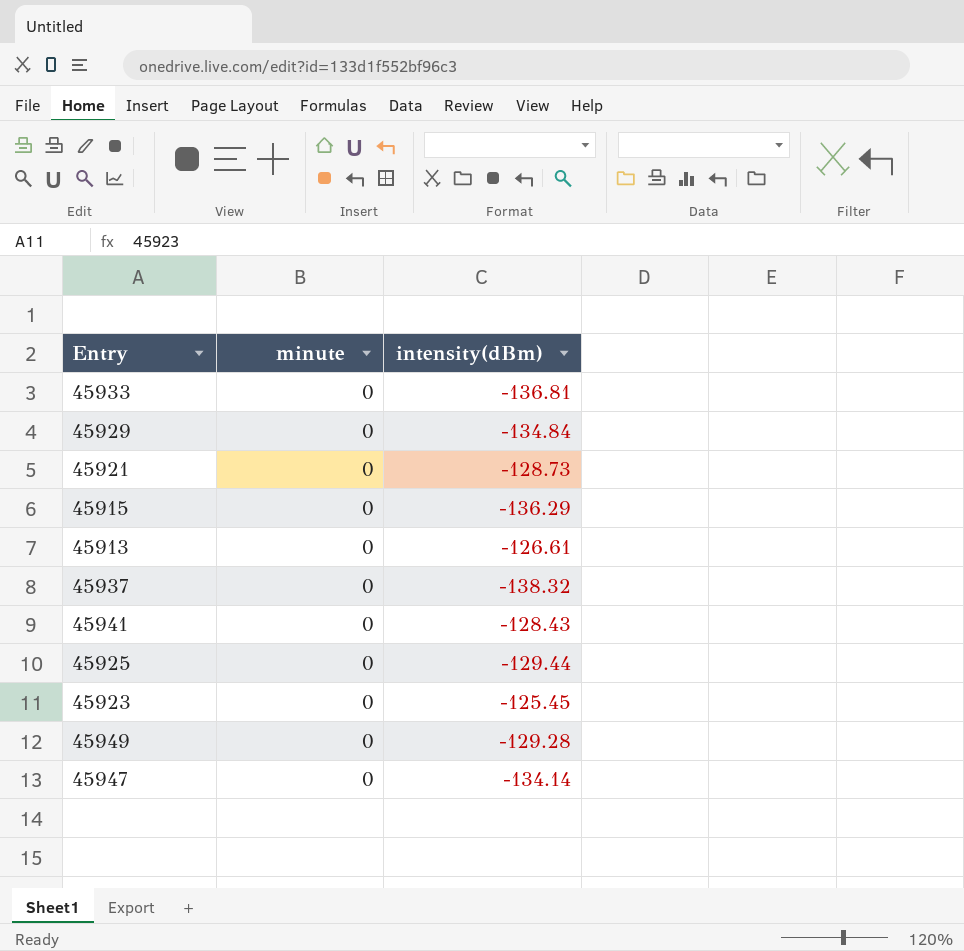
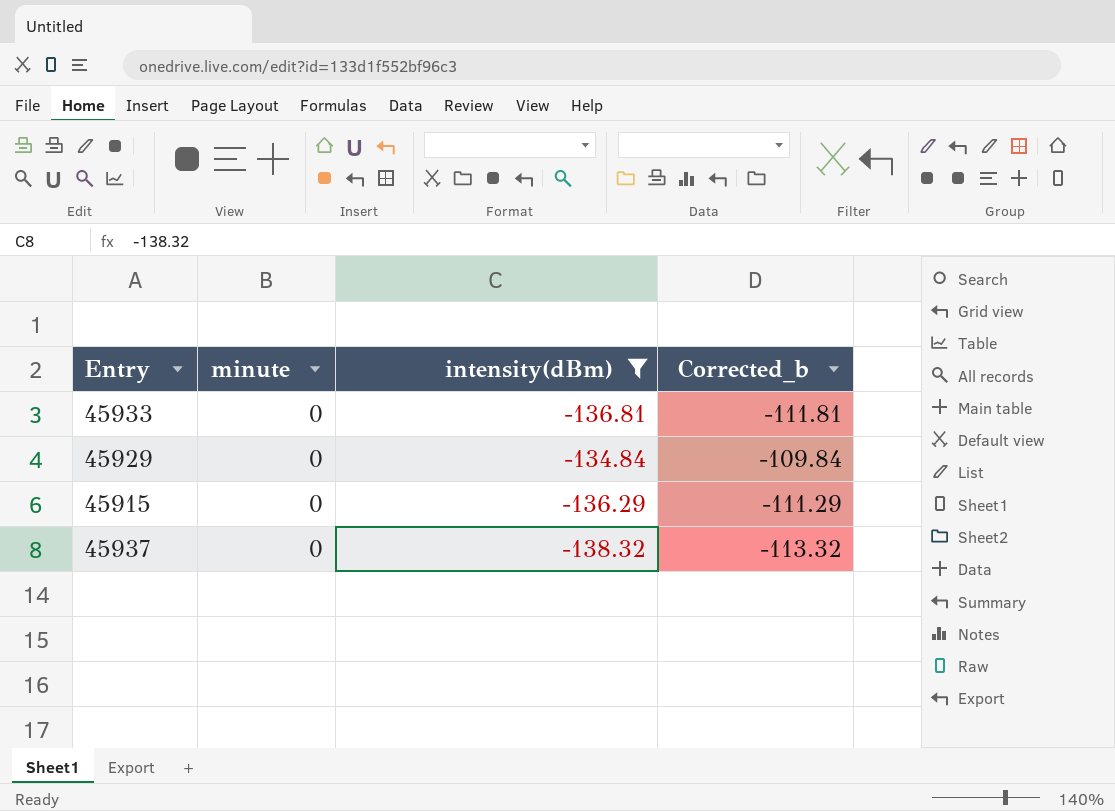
filter: none -> intensity(dBm) <= -134.84
column Corrected_b | formula: none -> [intensity(dBm)] + 25

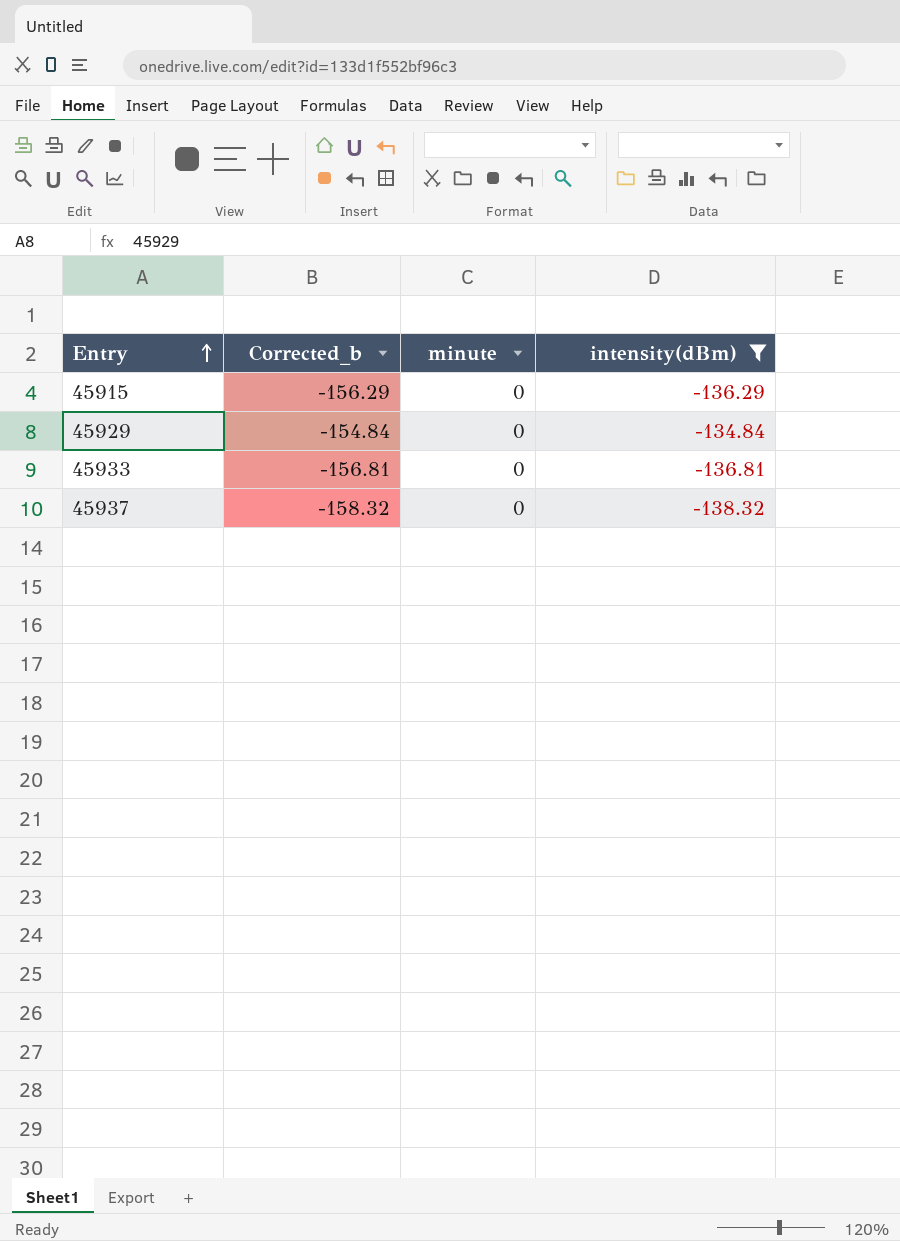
row order: none -> Entry ascending
column Corrected_b | formula: [intensity(dBm)] + 25 -> [intensity(dBm)] - 20
column Corrected_b | position: 4 -> 2

